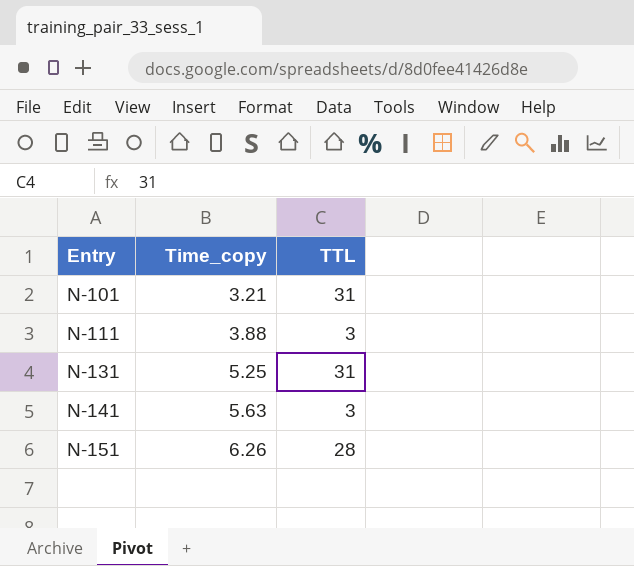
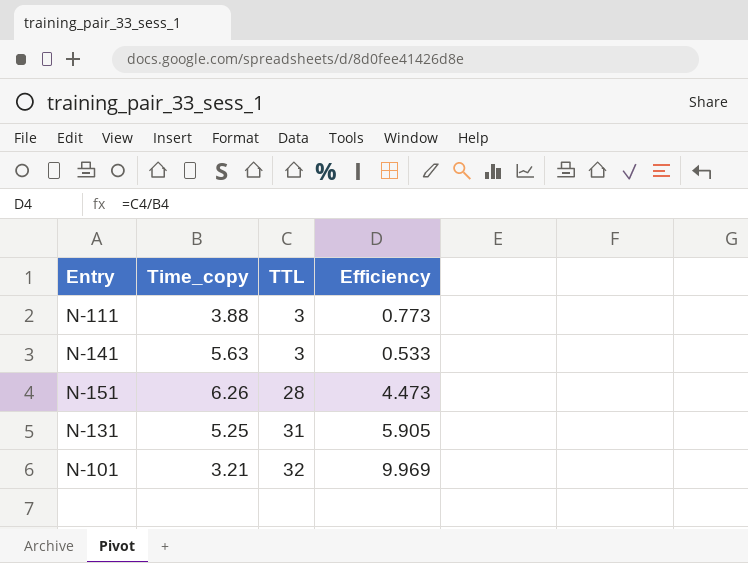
row order: Entry ascending -> TTL ascending
column Efficiency | formula: none -> [TTL] / [Time_copy]
N-101 | TTL: 31 -> 32

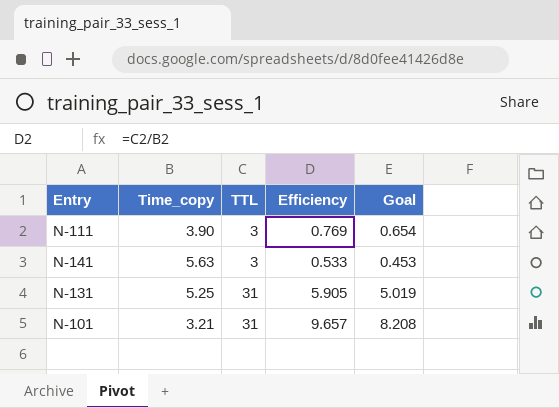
column Goal | formula: none -> [Efficiency] * 0.85
row N-151: 6.26 | 28 | 4.473 -> none
N-111 | Time_copy: 3.88 -> 3.90
N-111 | Efficiency: 0.773 -> 0.769
N-101 | TTL: 32 -> 31
N-101 | Efficiency: 9.969 -> 9.657

